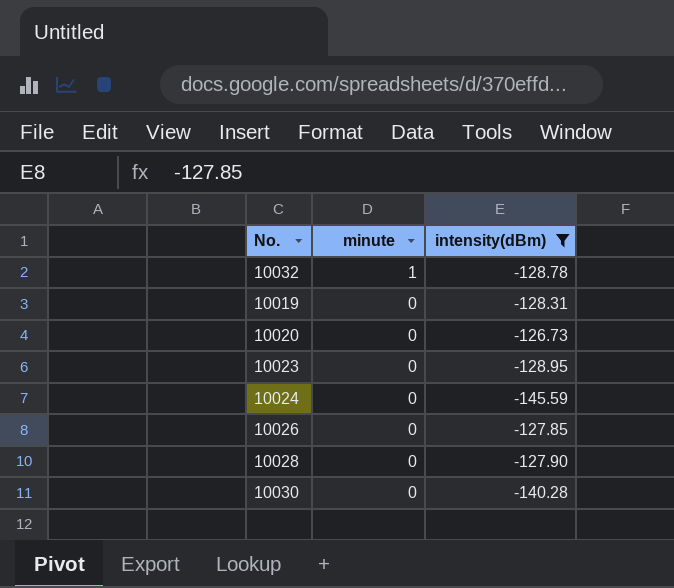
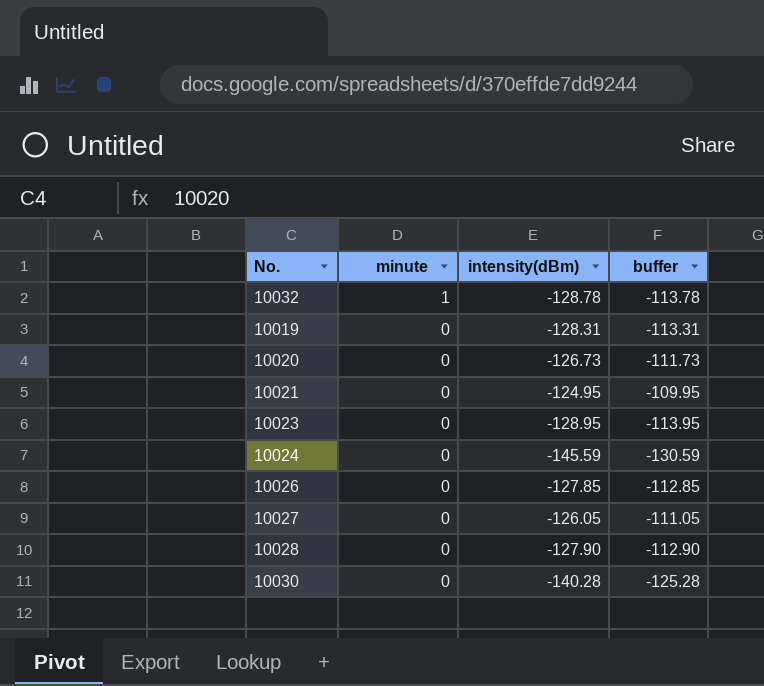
filter: intensity(dBm) <= -126.73 -> none
column buffer | formula: none -> [intensity(dBm)] + 15

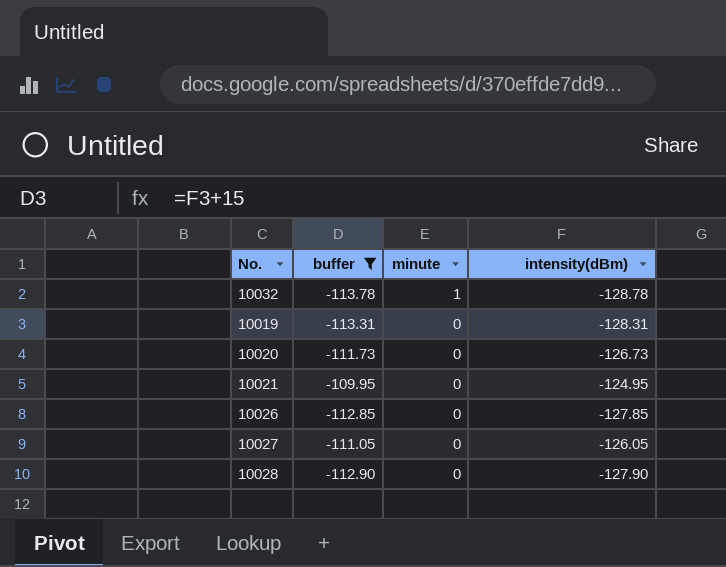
filter: none -> buffer >= -113.78
column buffer | position: 4 -> 2

